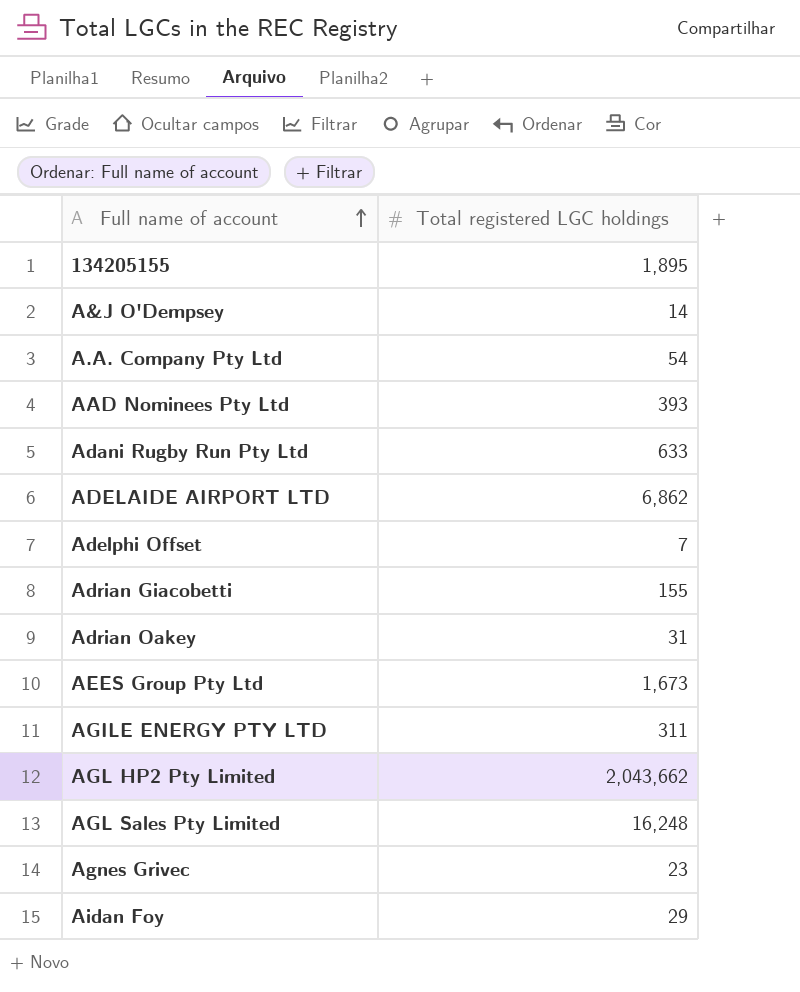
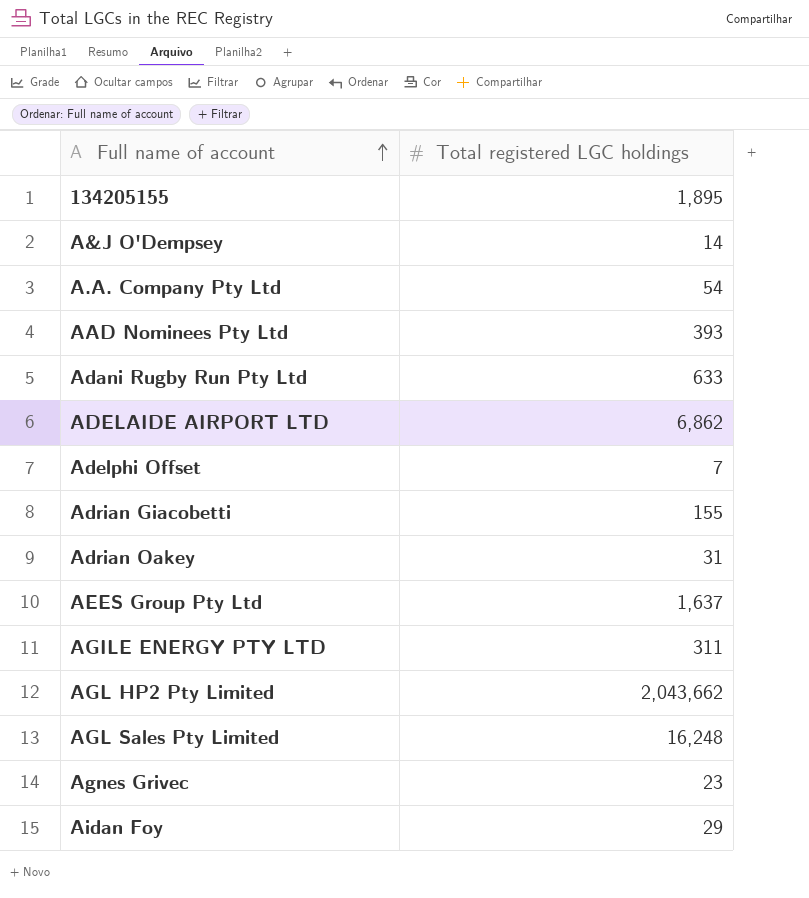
AEES Group Pty Ltd | Total registered LGC holdings: 1,673 -> 1,637

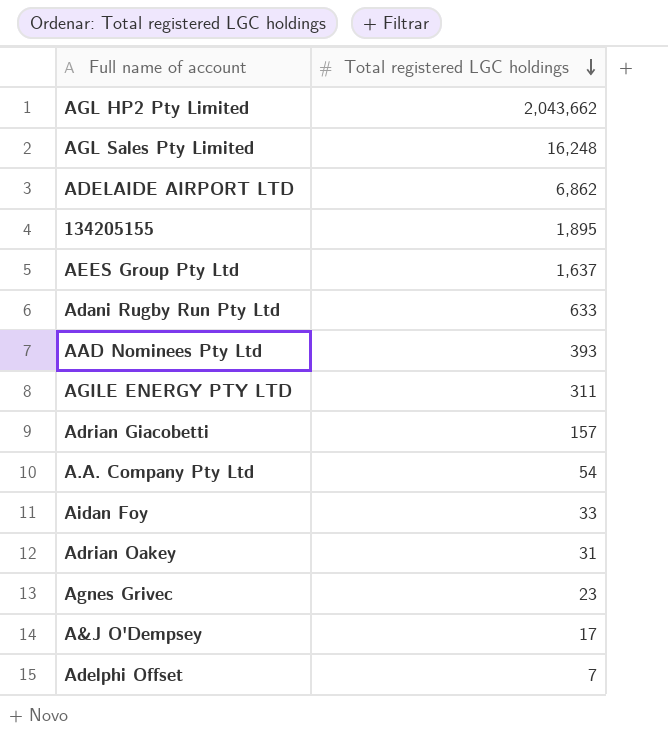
row order: Full name of account ascending -> Total registered LGC holdings descending
Adrian Giacobetti | Total registered LGC holdings: 155 -> 157
Aidan Foy | Total registered LGC holdings: 29 -> 33
A&J O'Dempsey | Total registered LGC holdings: 14 -> 17

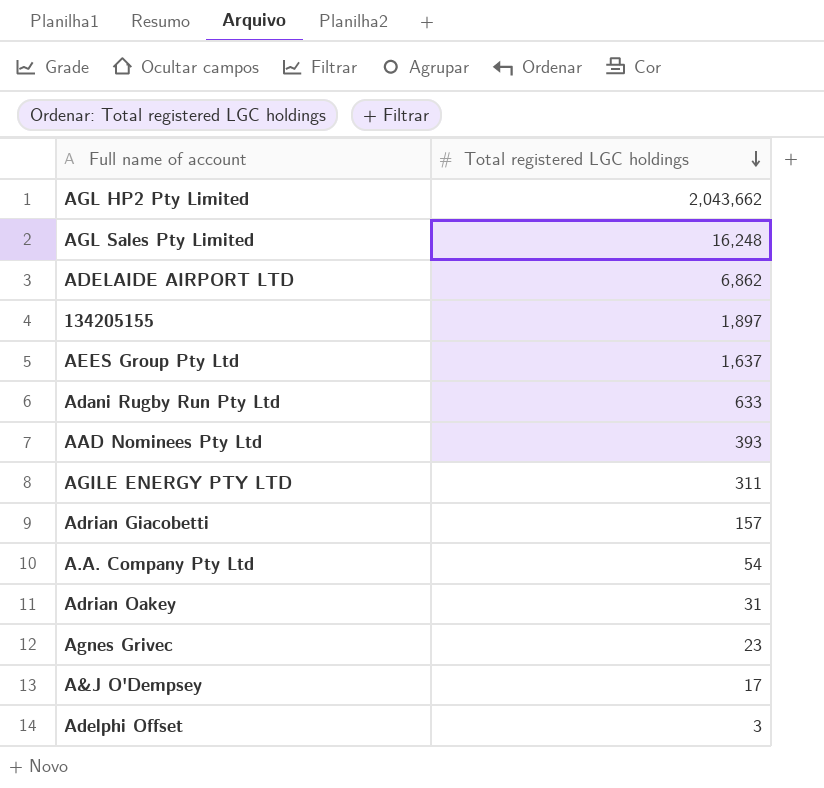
row Aidan Foy: 33 -> none
134205155 | Total registered LGC holdings: 1,895 -> 1,897
Adelphi Offset | Total registered LGC holdings: 7 -> 3

